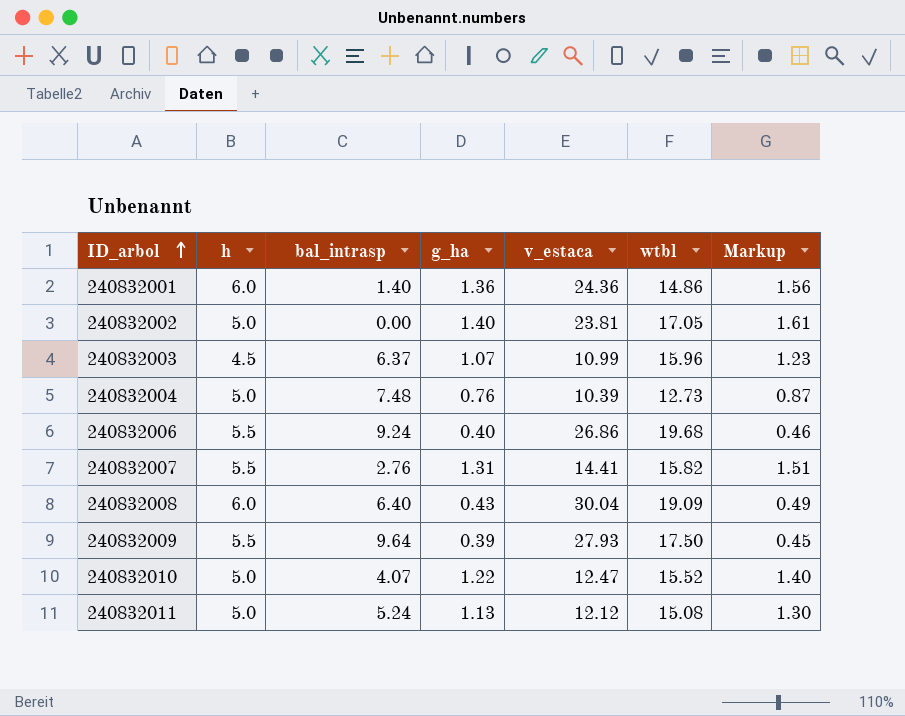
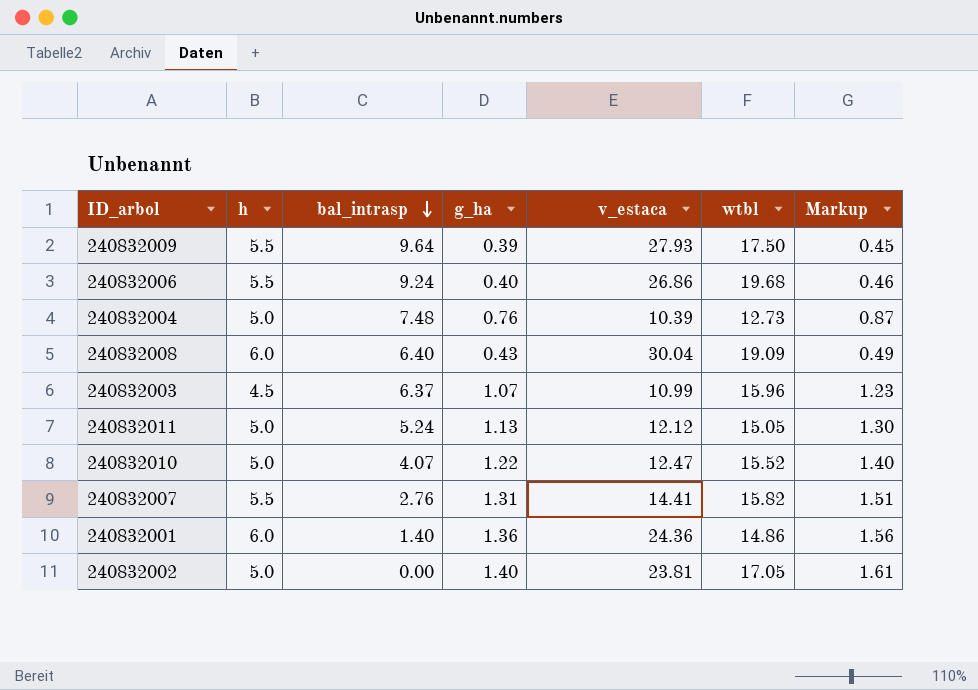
row order: ID_arbol ascending -> bal_intrasp descending
240832011 | wtbl: 15.08 -> 15.05

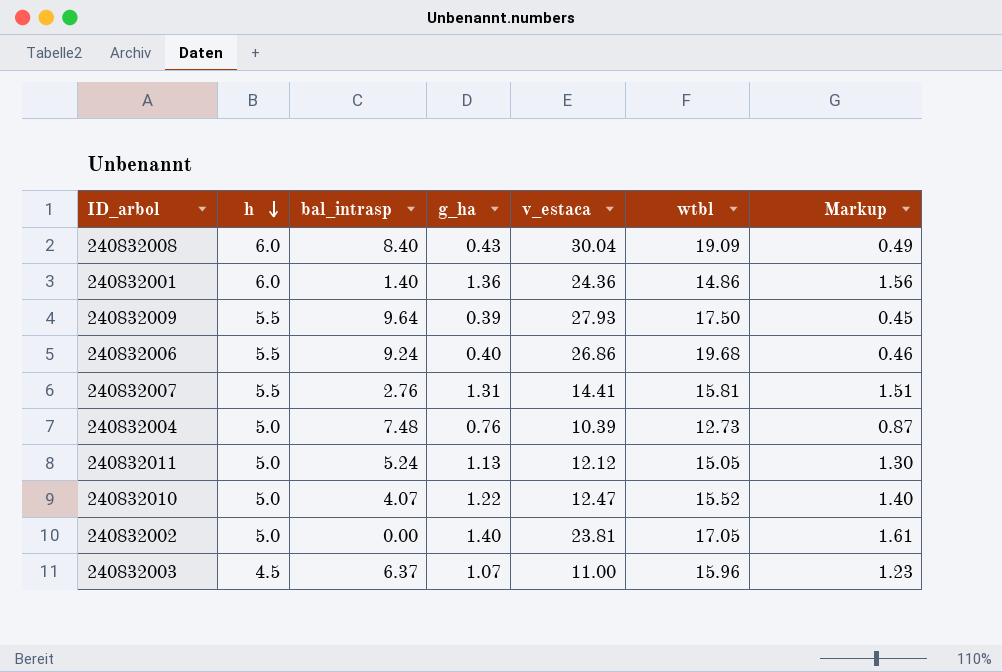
row order: bal_intrasp descending -> h descending
240832008 | bal_intrasp: 6.40 -> 8.40
240832007 | wtbl: 15.82 -> 15.81
240832003 | v_estaca: 10.99 -> 11.00

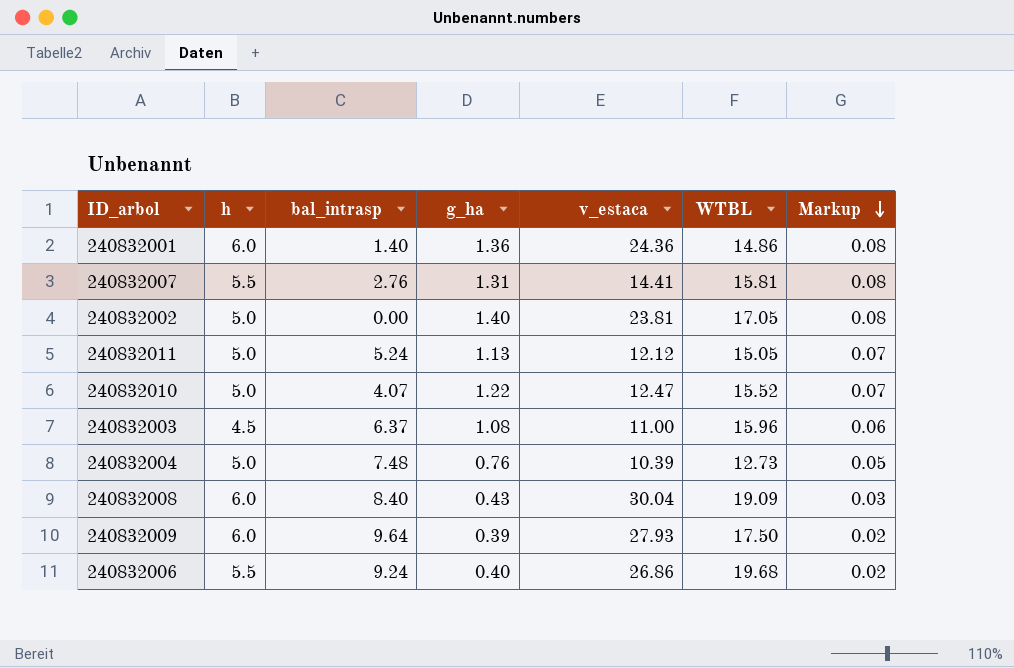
row order: h descending -> Markup descending
column name: wtbl -> WTBL
column Markup | formula: [g_ha] * 1.15 -> [g_ha] * 0.06
240832003 | g_ha: 1.07 -> 1.08
240832009 | h: 5.5 -> 6.0

